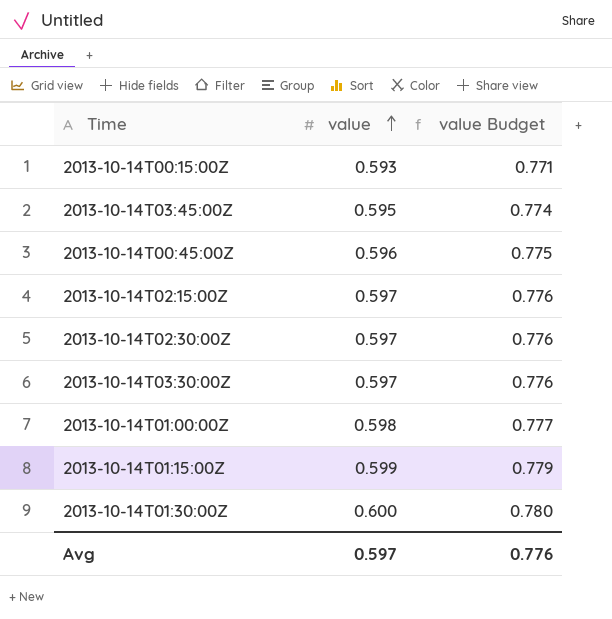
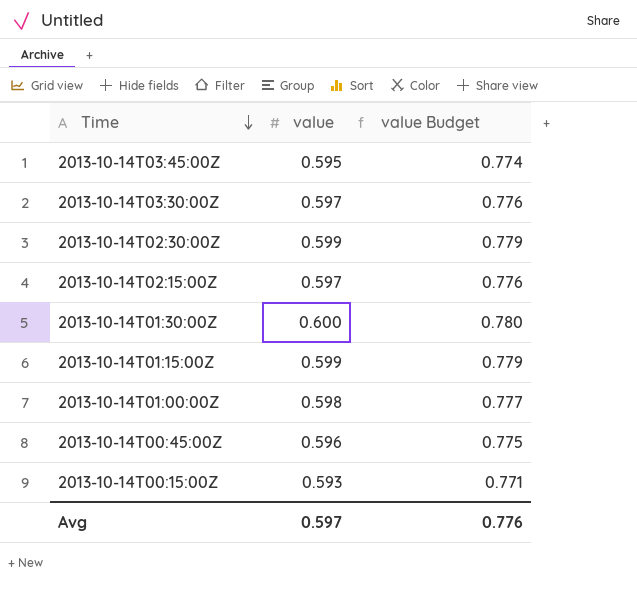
row order: value ascending -> Time descending
2013-10-14T02:30:00Z | value: 0.597 -> 0.599
2013-10-14T02:30:00Z | value Budget: 0.776 -> 0.779

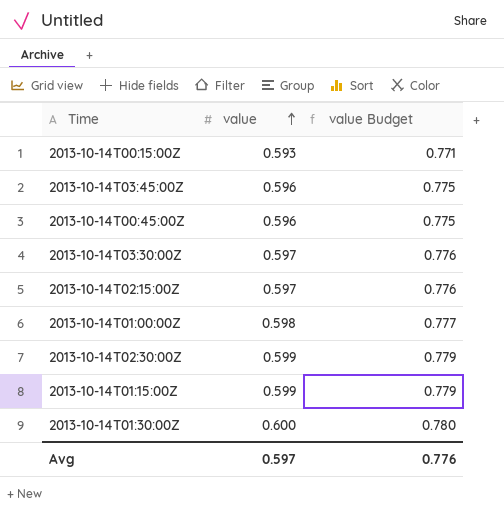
row order: Time descending -> value ascending
2013-10-14T03:45:00Z | value: 0.595 -> 0.596
2013-10-14T03:45:00Z | value Budget: 0.774 -> 0.775

